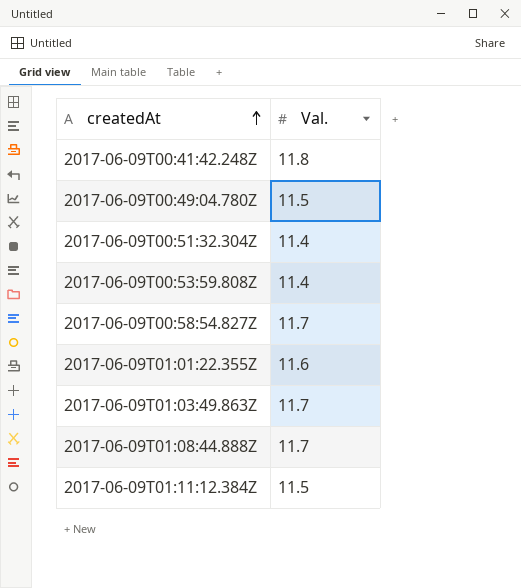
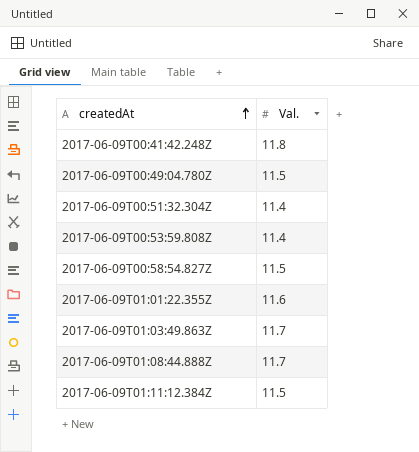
2017-06-09T00:58:54.827Z | Val.: 11.7 -> 11.5

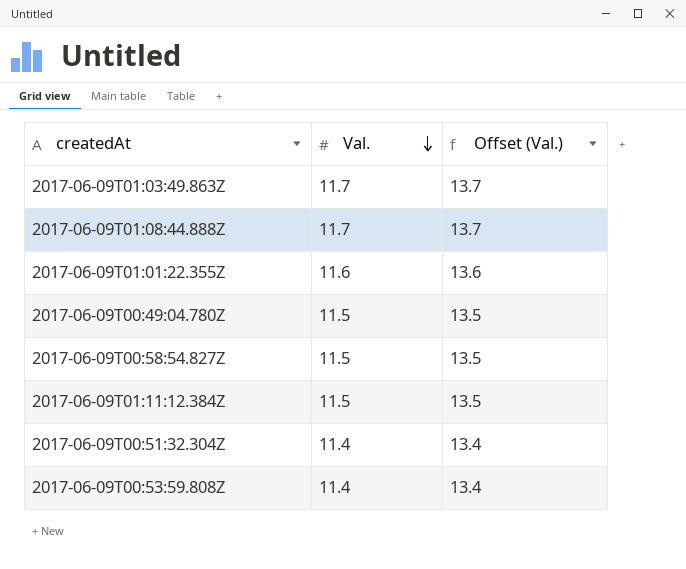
row order: createdAt ascending -> Val. descending
column Offset (Val.) | formula: none -> [Val.] + 2
row 2017-06-09T00:41:42.248Z: 11.8 -> none

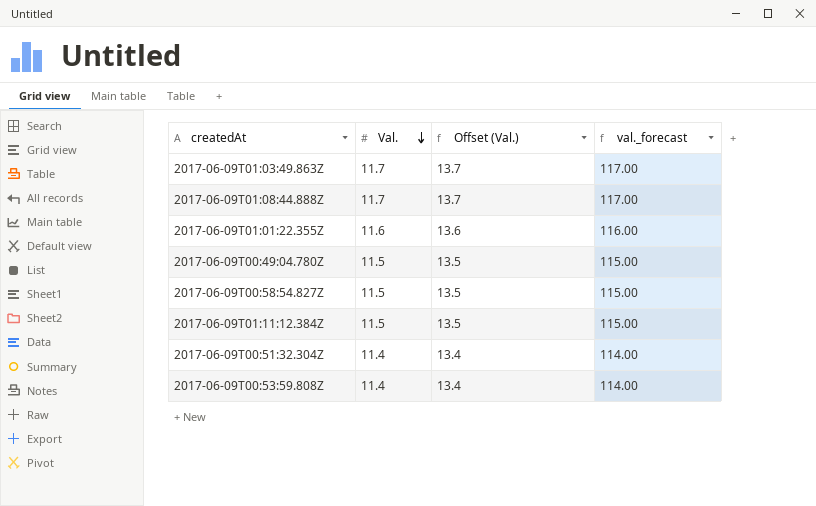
column val._forecast | formula: none -> [Val.] * 10

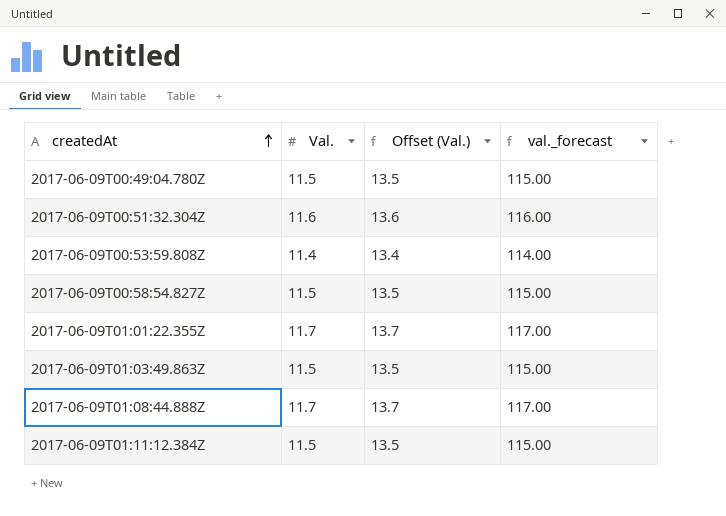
row order: Val. descending -> createdAt ascending
2017-06-09T00:51:32.304Z | Val.: 11.4 -> 11.6
2017-06-09T00:51:32.304Z | Offset (Val.): 13.4 -> 13.6
2017-06-09T00:51:32.304Z | val._forecast: 114.00 -> 116.00
2017-06-09T01:01:22.355Z | Val.: 11.6 -> 11.7
2017-06-09T01:01:22.355Z | Offset (Val.): 13.6 -> 13.7
2017-06-09T01:01:22.355Z | val._forecast: 116.00 -> 117.00
2017-06-09T01:03:49.863Z | Val.: 11.7 -> 11.5
2017-06-09T01:03:49.863Z | Offset (Val.): 13.7 -> 13.5
2017-06-09T01:03:49.863Z | val._forecast: 117.00 -> 115.00

